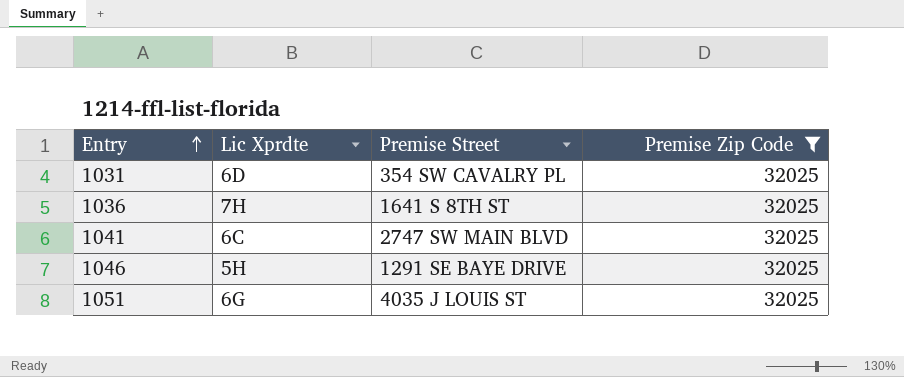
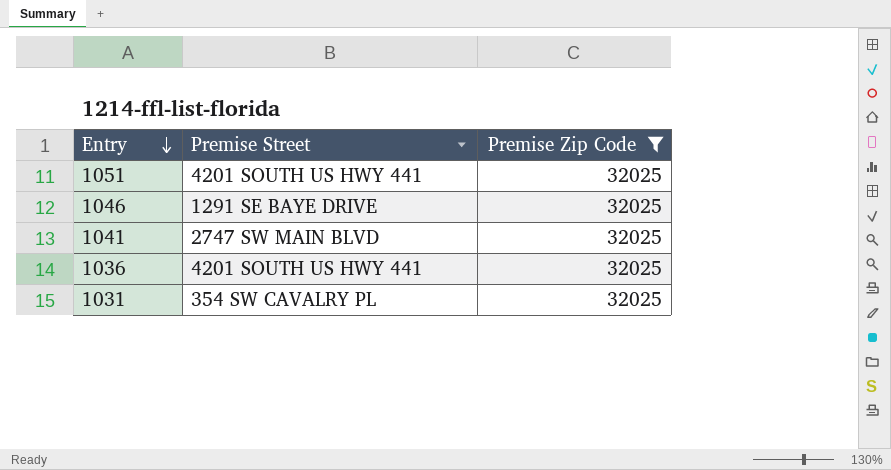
row order: Entry ascending -> Entry descending
column Lic Xprdte | position: 2 -> none
1051 | Premise Street: 4035 J LOUIS ST -> 4201 SOUTH US HWY 441
1036 | Premise Street: 1641 S 8TH ST -> 4201 SOUTH US HWY 441

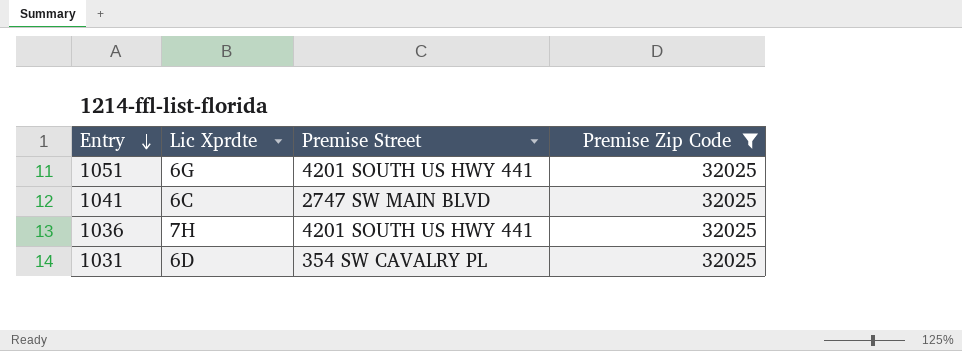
column Lic Xprdte | position: none -> 2
row 1046: 1291 SE BAYE DRIVE | 32025 -> none

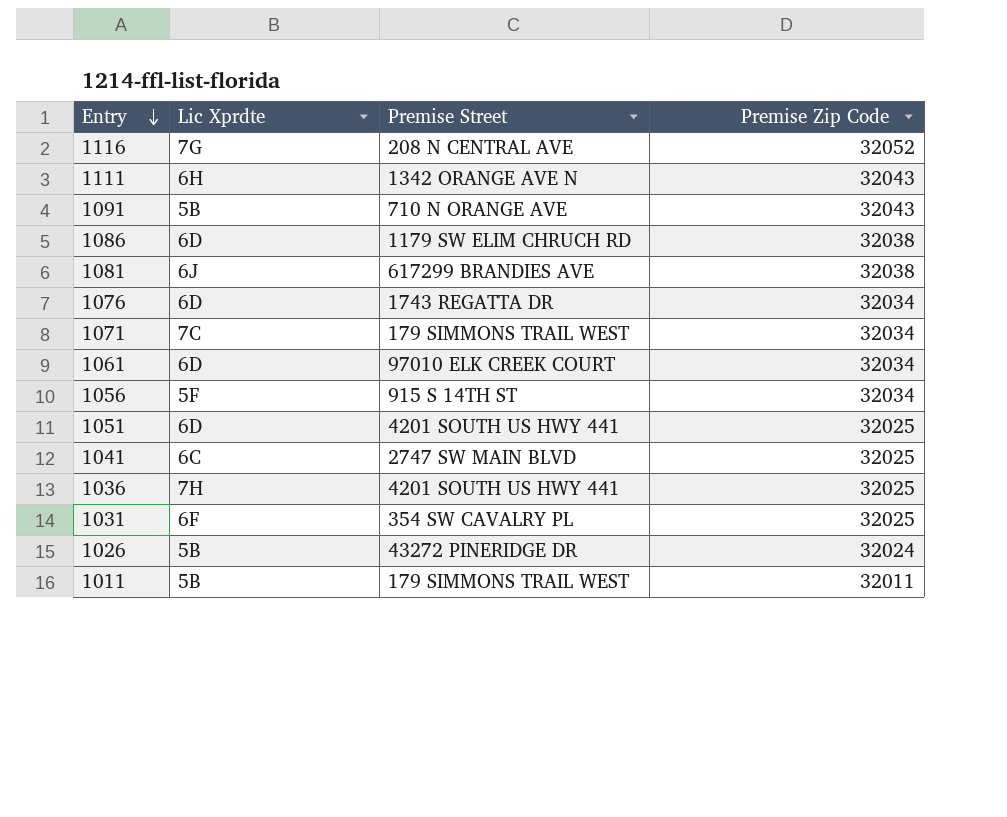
filter: Premise Zip Code = 32025 -> none
1051 | Lic Xprdte: 6G -> 6D
1031 | Lic Xprdte: 6D -> 6F

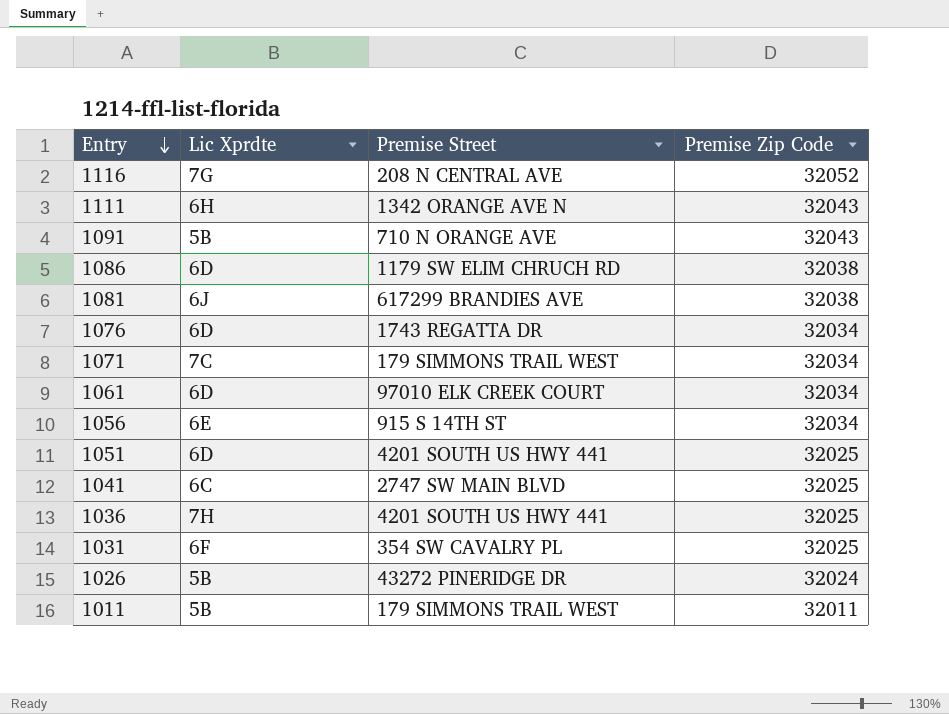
1056 | Lic Xprdte: 5F -> 6E

